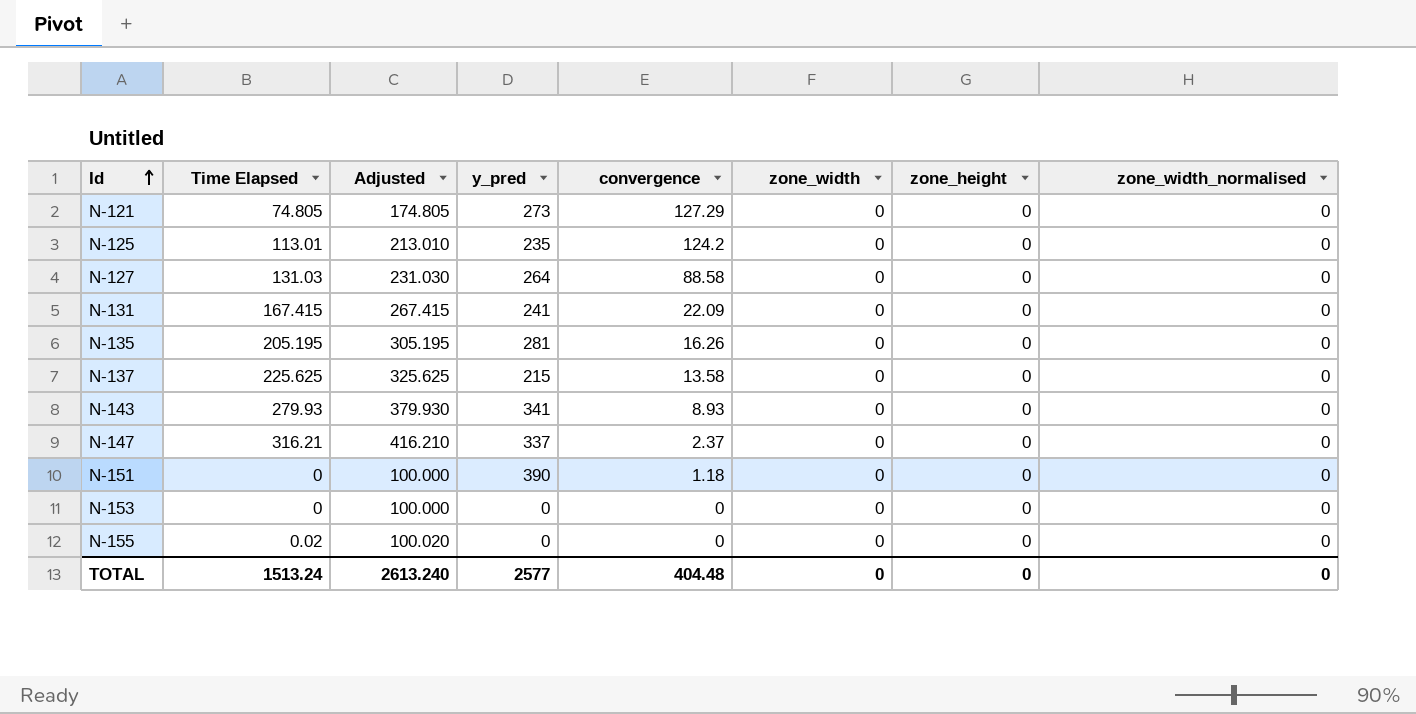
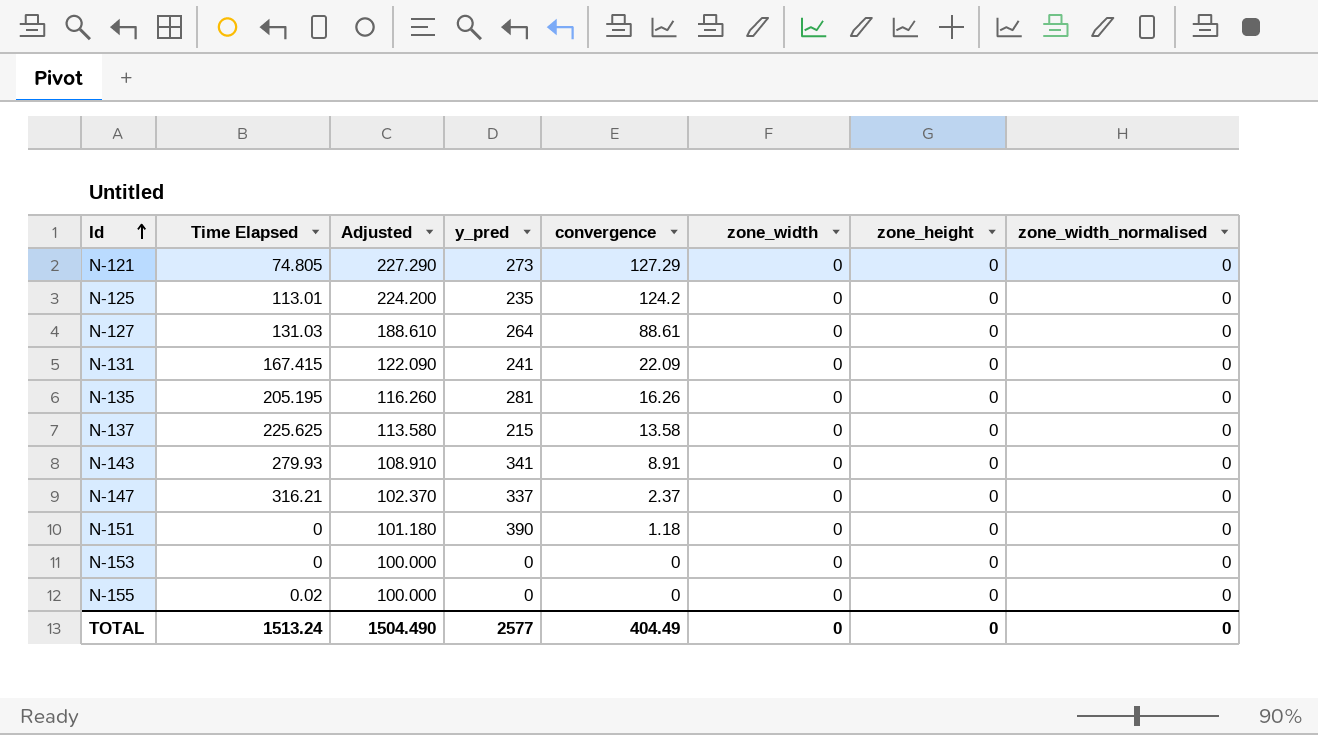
column Adjusted | formula: [Time Elapsed] + 100 -> [convergence] + 100
N-127 | convergence: 88.58 -> 88.61
N-143 | convergence: 8.93 -> 8.91
TOTAL | Adjusted: 2613.240 -> 1504.490
TOTAL | convergence: 404.48 -> 404.49

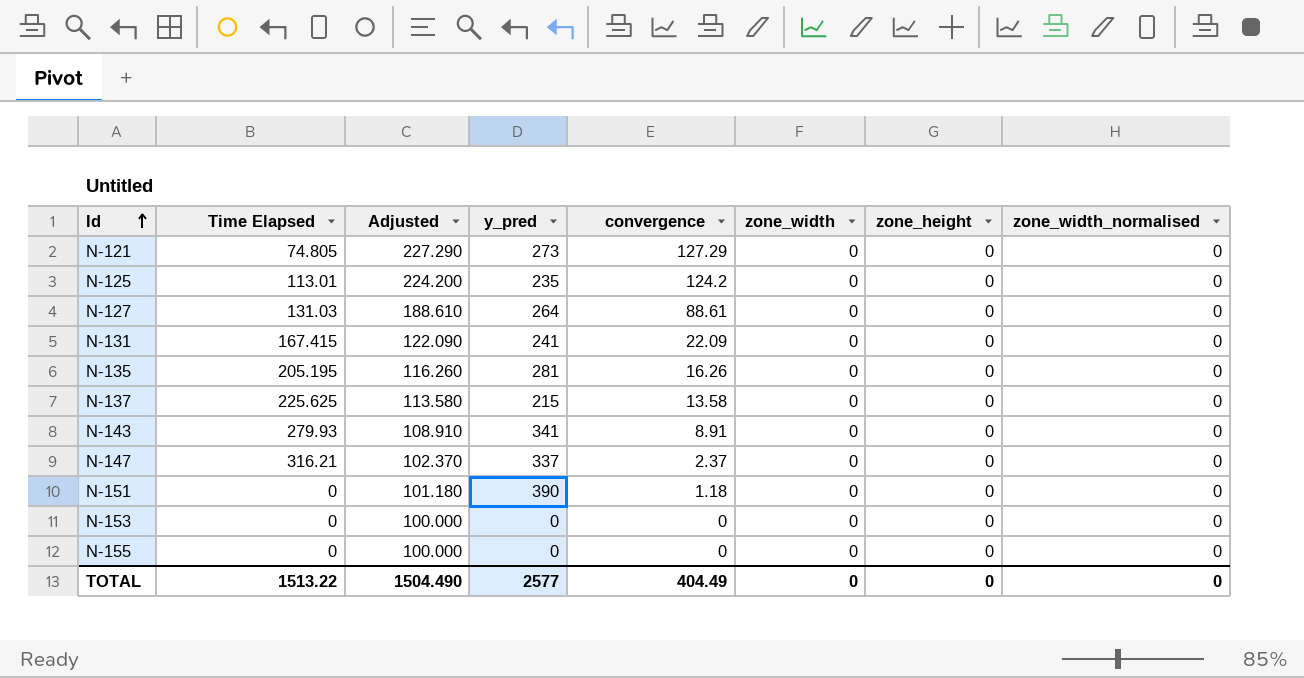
N-155 | Time Elapsed: 0.02 -> 0
TOTAL | Time Elapsed: 1513.24 -> 1513.22

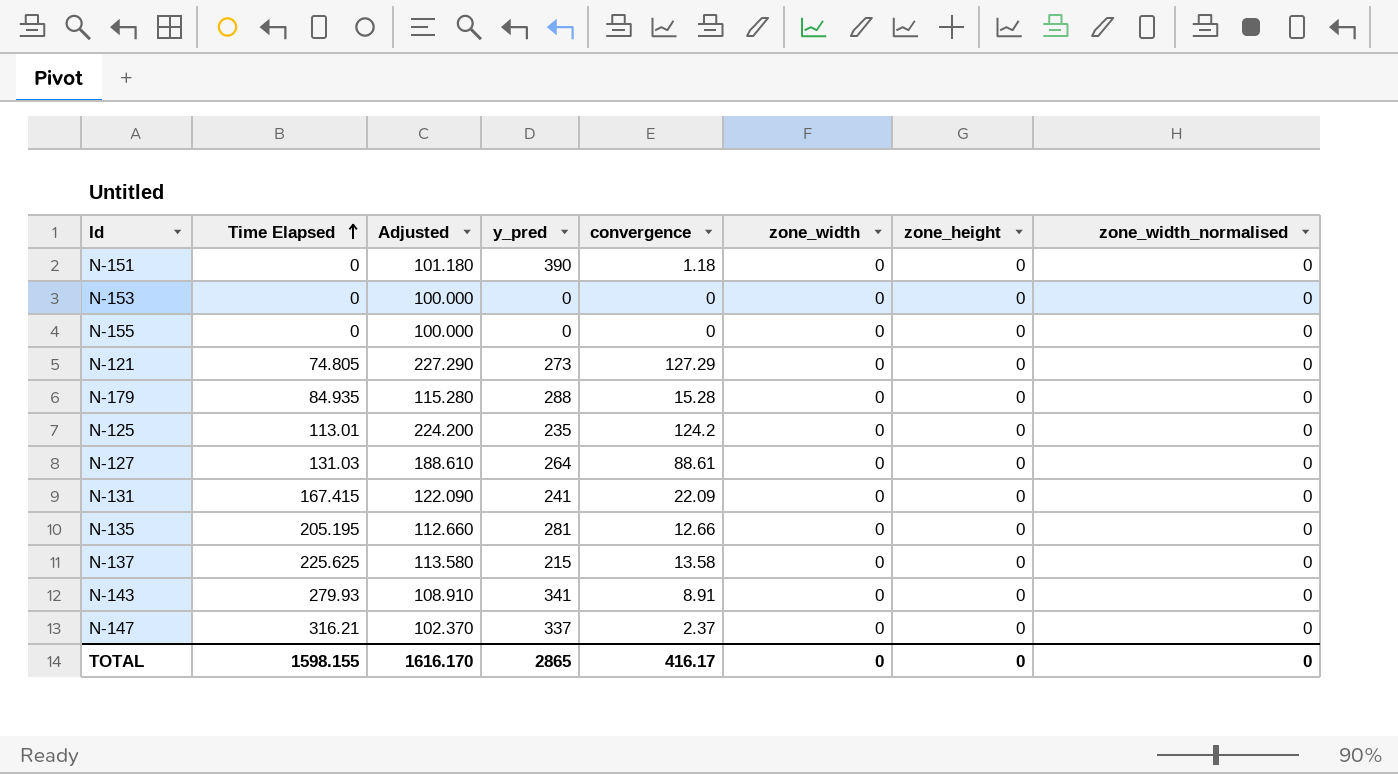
row order: Id ascending -> Time Elapsed ascending
row N-179: none -> 84.935 | 115.280 | 288 | 15.28 | 0 | 0 | 0
N-135 | Adjusted: 116.260 -> 112.660
N-135 | convergence: 16.26 -> 12.66
TOTAL | Time Elapsed: 1513.22 -> 1598.155
TOTAL | Adjusted: 1504.490 -> 1616.170
TOTAL | y_pred: 2577 -> 2865
TOTAL | convergence: 404.49 -> 416.17

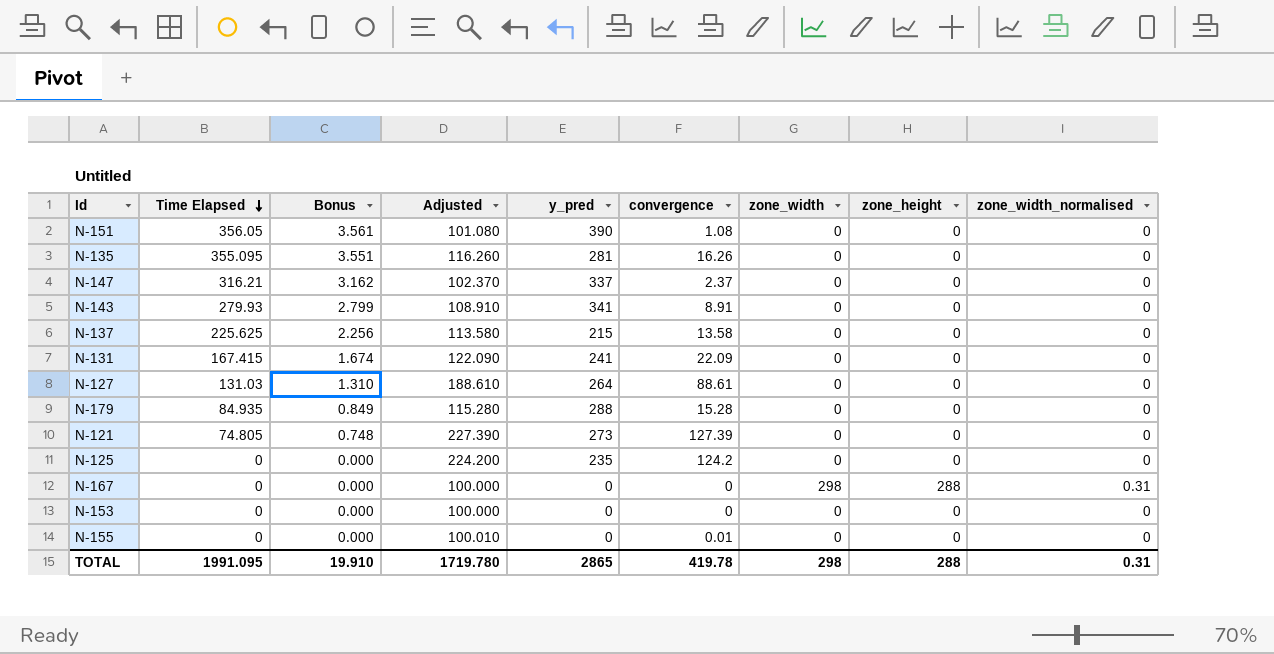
row order: Time Elapsed ascending -> Time Elapsed descending
column Bonus | formula: none -> [Time Elapsed] * 0.01
N-151 | Time Elapsed: 0 -> 356.05
N-151 | Adjusted: 101.180 -> 101.080
N-151 | convergence: 1.18 -> 1.08
N-135 | Time Elapsed: 205.195 -> 355.095
N-135 | Adjusted: 112.660 -> 116.260
N-135 | convergence: 12.66 -> 16.26
N-121 | Adjusted: 227.290 -> 227.390
N-121 | convergence: 127.29 -> 127.39
N-125 | Time Elapsed: 113.01 -> 0
row N-167: none -> 0 | 0.000 | 100.000 | 0 | 0 | 298 | 288 | 0.31
N-155 | Adjusted: 100.000 -> 100.010
N-155 | convergence: 0 -> 0.01
TOTAL | Time Elapsed: 1598.155 -> 1991.095
TOTAL | Adjusted: 1616.170 -> 1719.780
TOTAL | convergence: 416.17 -> 419.78
TOTAL | zone_width: 0 -> 298
TOTAL | zone_height: 0 -> 288
TOTAL | zone_width_normalised: 0 -> 0.31

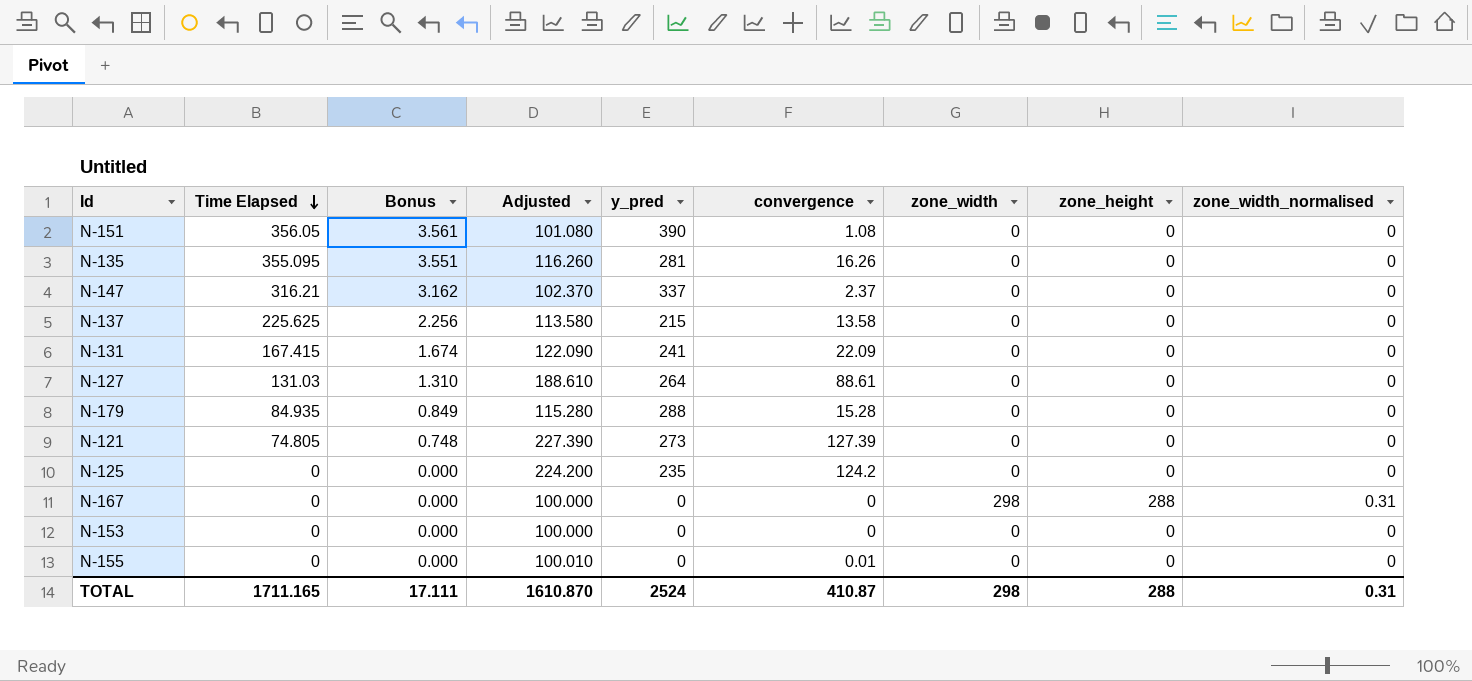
row N-143: 279.93 | 2.799 | 108.910 | 341 | 8.91 | 0 | 0 | 0 -> none
TOTAL | Time Elapsed: 1991.095 -> 1711.165
TOTAL | Bonus: 19.910 -> 17.111
TOTAL | Adjusted: 1719.780 -> 1610.870
TOTAL | y_pred: 2865 -> 2524
TOTAL | convergence: 419.78 -> 410.87

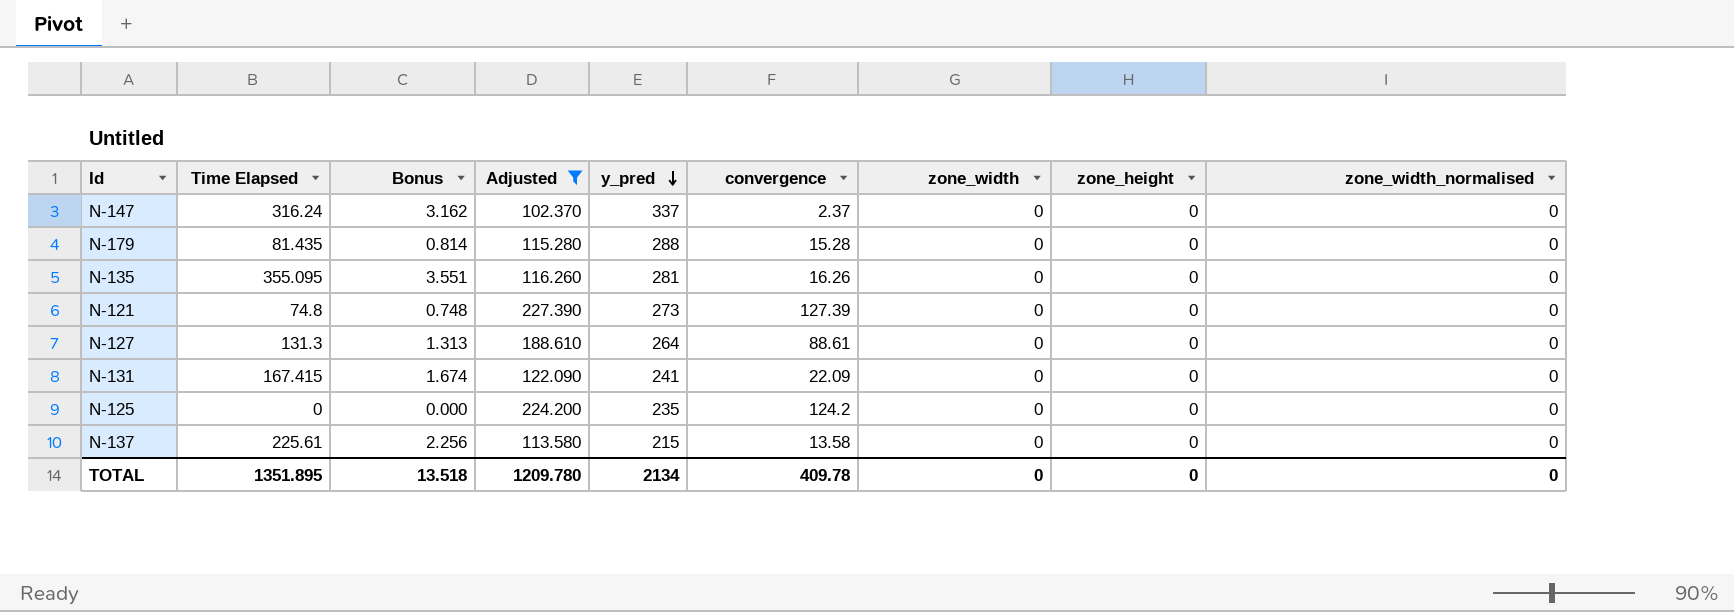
filter: none -> Adjusted >= 102.370
row order: Time Elapsed descending -> y_pred descending
N-147 | Time Elapsed: 316.21 -> 316.24
N-179 | Time Elapsed: 84.935 -> 81.435
N-179 | Bonus: 0.849 -> 0.814
N-121 | Time Elapsed: 74.805 -> 74.8
N-127 | Time Elapsed: 131.03 -> 131.3
N-127 | Bonus: 1.310 -> 1.313
N-137 | Time Elapsed: 225.625 -> 225.61
TOTAL | Time Elapsed: 1711.165 -> 1351.895
TOTAL | Bonus: 17.111 -> 13.518
TOTAL | Adjusted: 1610.870 -> 1209.780
TOTAL | y_pred: 2524 -> 2134
TOTAL | convergence: 410.87 -> 409.78
TOTAL | zone_width: 298 -> 0
TOTAL | zone_height: 288 -> 0
TOTAL | zone_width_normalised: 0.31 -> 0

